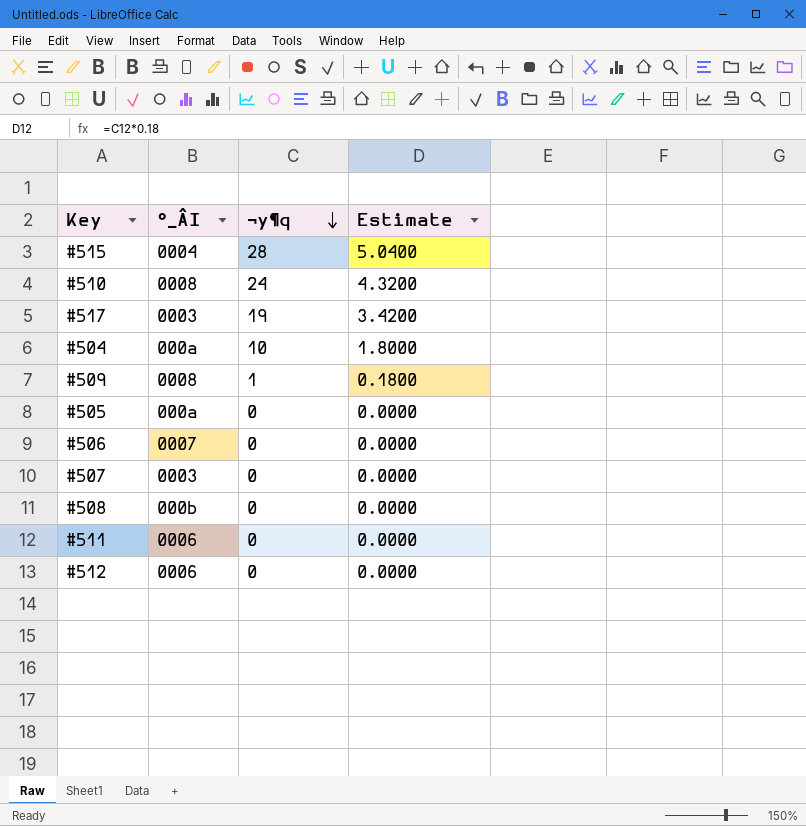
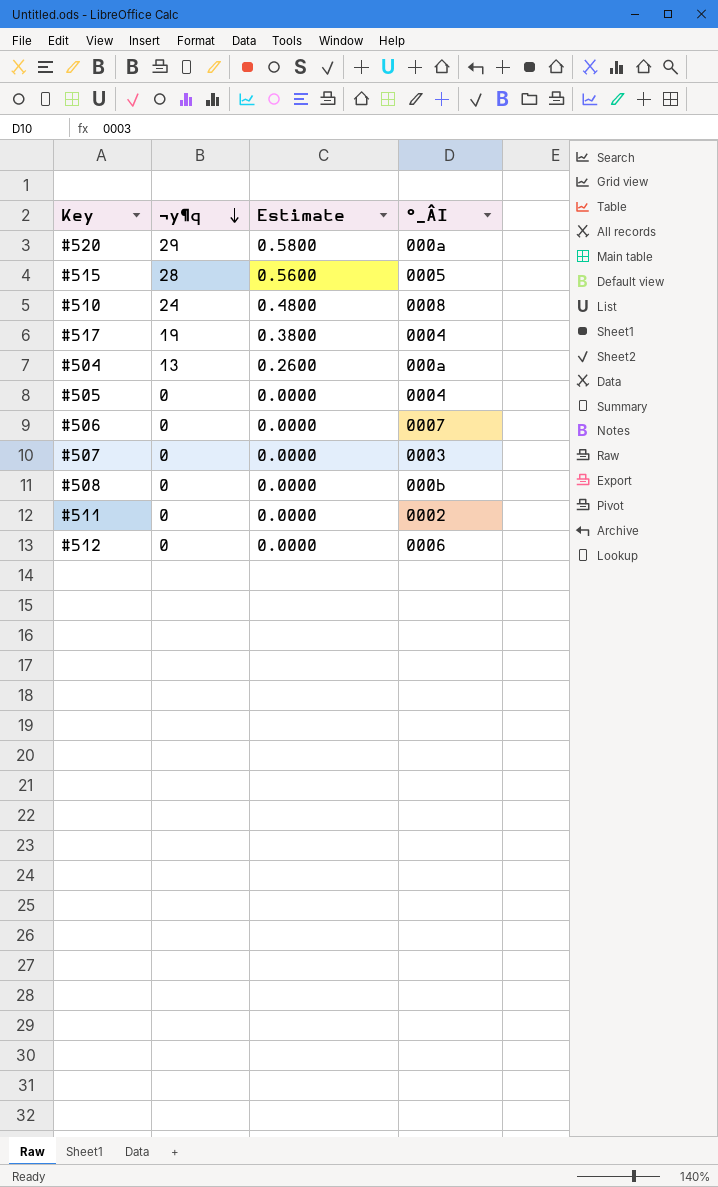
column Estimate | formula: [¬y¶q] * 0.18 -> [¬y¶q] * 0.02
column °_ÂI | position: 2 -> 4
row #509: 0008 | 1 | 0.1800 -> none
row #520: none -> 29 | 0.5800 | 000a
#515 | °_ÂI: 0004 -> 0005
#517 | °_ÂI: 0003 -> 0004
#504 | ¬y¶q: 10 -> 13
#505 | °_ÂI: 000a -> 0004
#511 | °_ÂI: 0006 -> 0002

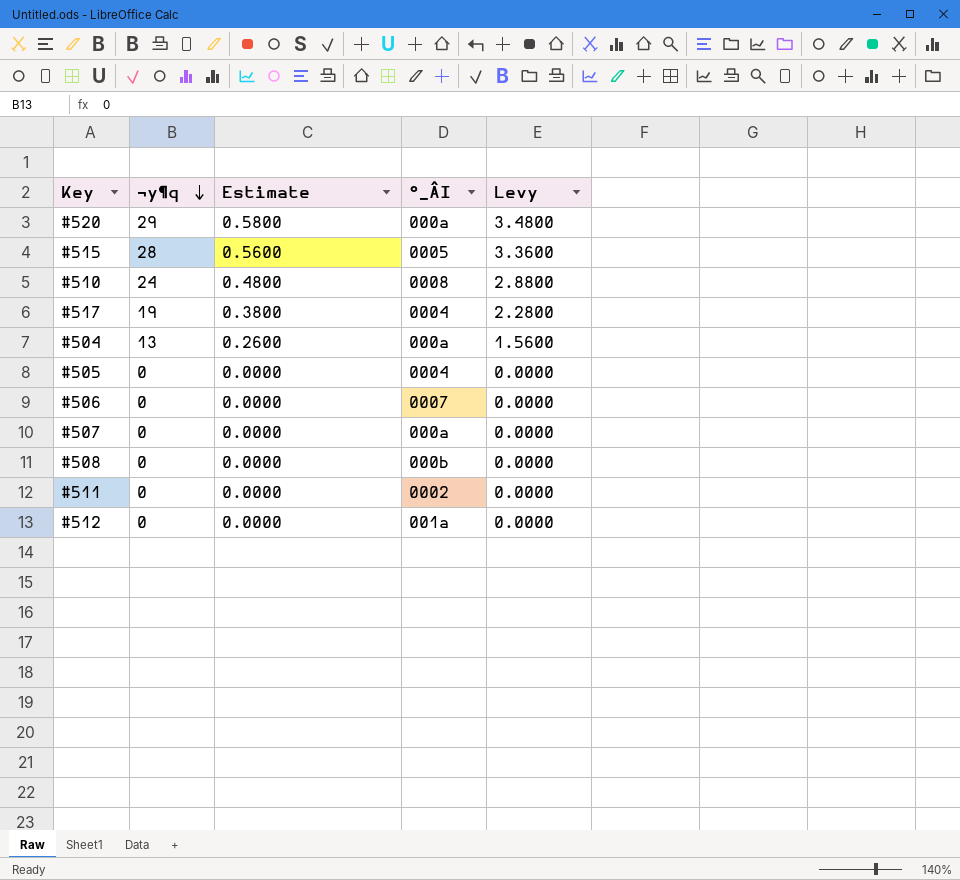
column Levy | formula: none -> [¬y¶q] * 0.12
#507 | °_ÂI: 0003 -> 000a
#512 | °_ÂI: 0006 -> 001a

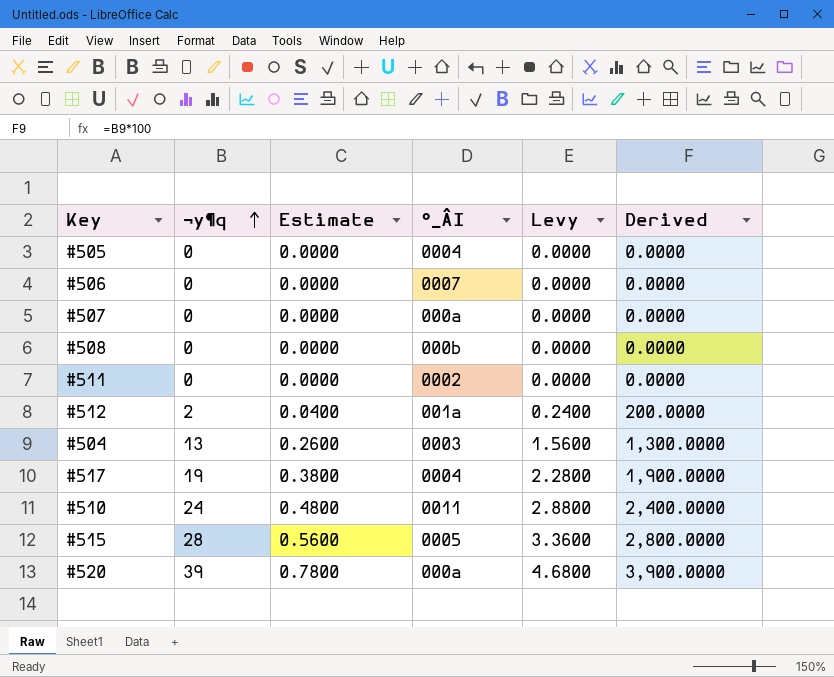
row order: ¬y¶q descending -> ¬y¶q ascending
column Derived | formula: none -> [¬y¶q] * 100
#512 | ¬y¶q: 0 -> 2
#512 | Estimate: 0.0000 -> 0.0400
#512 | Levy: 0.0000 -> 0.2400
#504 | °_ÂI: 000a -> 0003
#510 | °_ÂI: 0008 -> 0011
#520 | ¬y¶q: 29 -> 39
#520 | Estimate: 0.5800 -> 0.7800
#520 | Levy: 3.4800 -> 4.6800

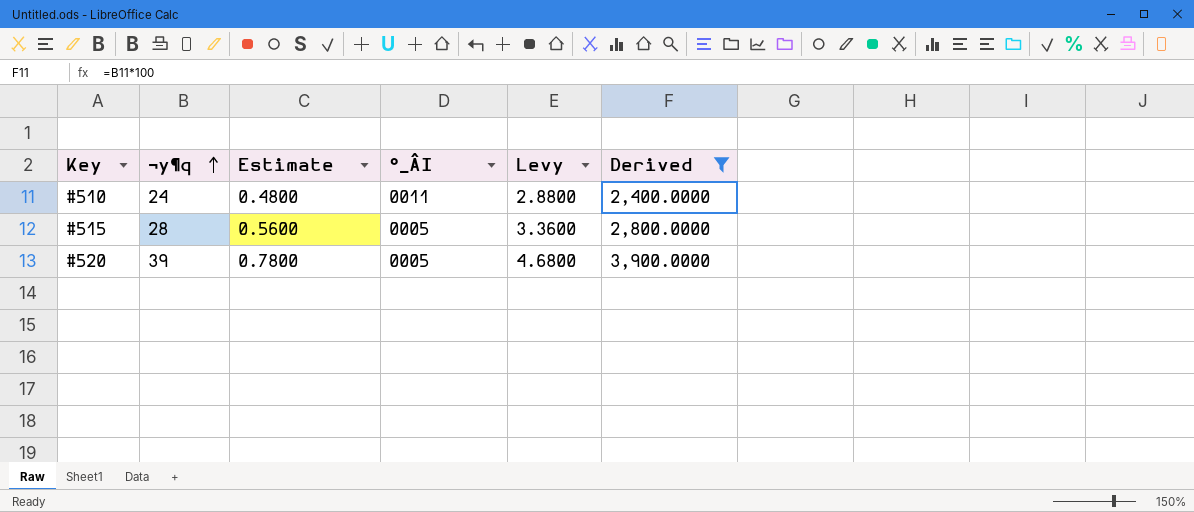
filter: none -> Derived >= 2,400.0000
#520 | °_ÂI: 000a -> 0005

